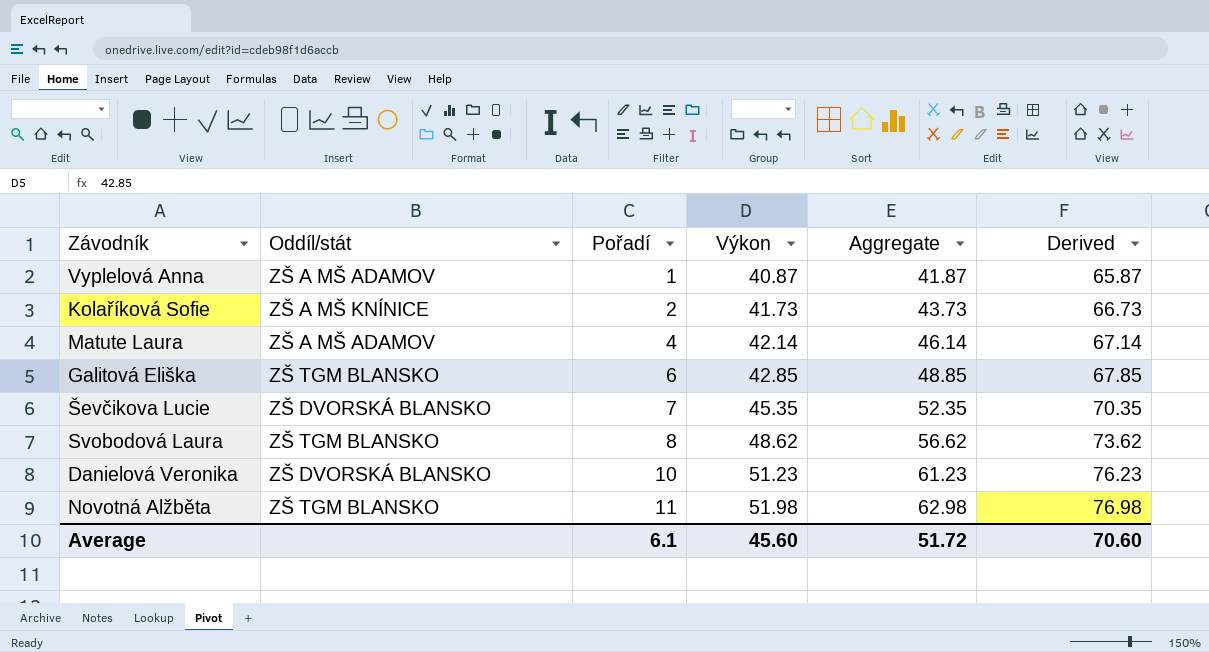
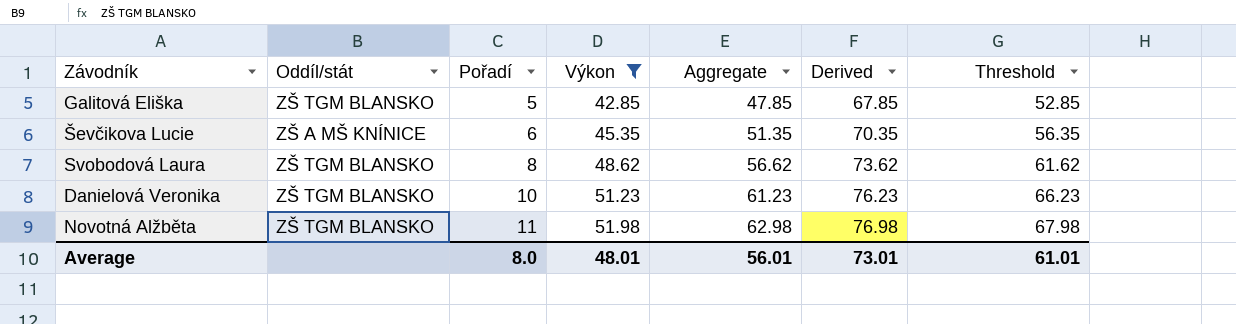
filter: none -> Výkon >= 42.85
column Threshold | formula: none -> [Aggregate] + 5
Galitová Eliška | Pořadí: 6 -> 5
Galitová Eliška | Aggregate: 48.85 -> 47.85
Ševčikova Lucie | Oddíl/stát: ZŠ DVORSKÁ BLANSKO -> ZŠ A MŠ KNÍNICE
Ševčikova Lucie | Pořadí: 7 -> 6
Ševčikova Lucie | Aggregate: 52.35 -> 51.35
Danielová Veronika | Oddíl/stát: ZŠ DVORSKÁ BLANSKO -> ZŠ TGM BLANSKO
Average | Pořadí: 6.1 -> 8.0
Average | Výkon: 45.60 -> 48.01
Average | Aggregate: 51.72 -> 56.01
Average | Derived: 70.60 -> 73.01

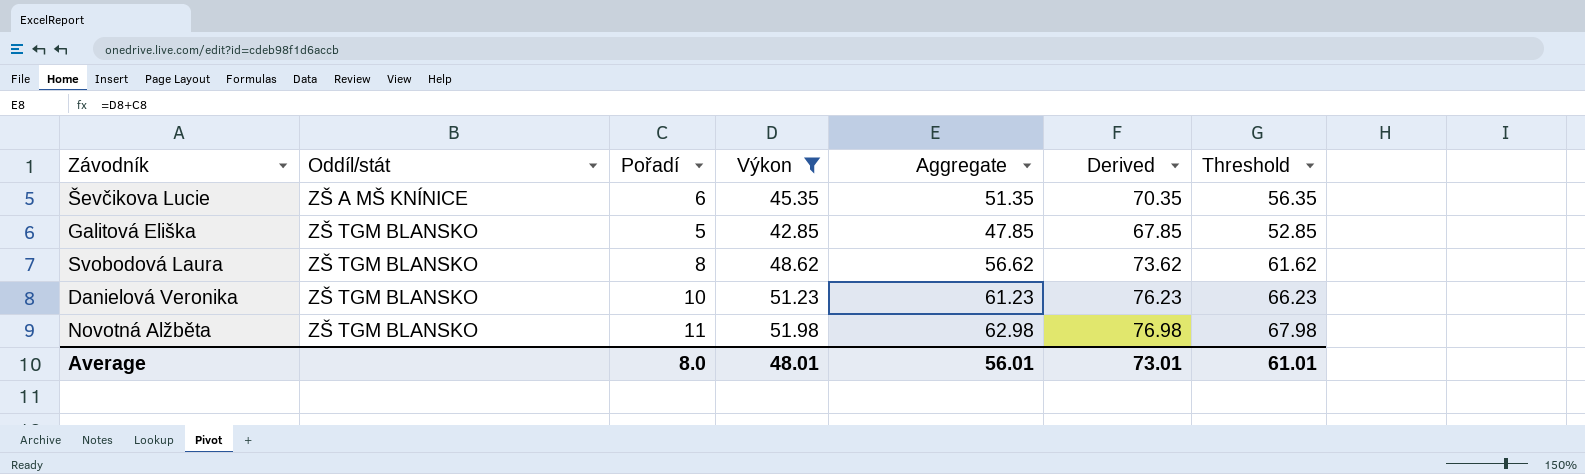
row order: Pořadí ascending -> Oddíl/stát ascending

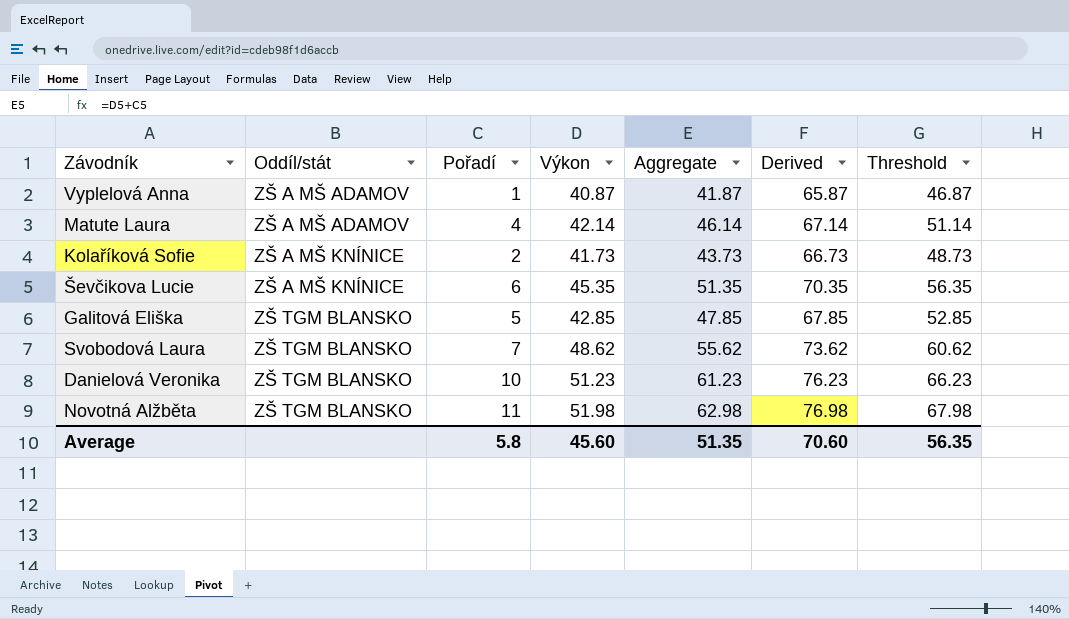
filter: Výkon >= 42.85 -> none
Svobodová Laura | Pořadí: 8 -> 7
Svobodová Laura | Aggregate: 56.62 -> 55.62
Svobodová Laura | Threshold: 61.62 -> 60.62
Average | Pořadí: 8.0 -> 5.8
Average | Výkon: 48.01 -> 45.60
Average | Aggregate: 56.01 -> 51.35
Average | Derived: 73.01 -> 70.60
Average | Threshold: 61.01 -> 56.35

